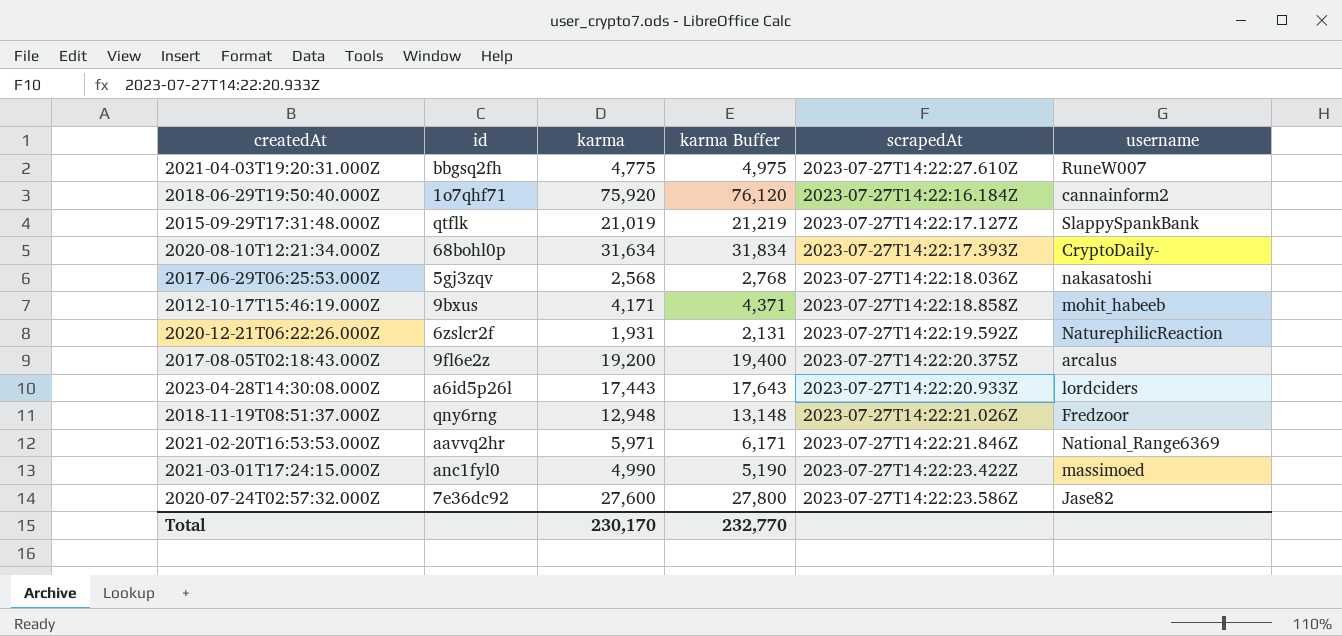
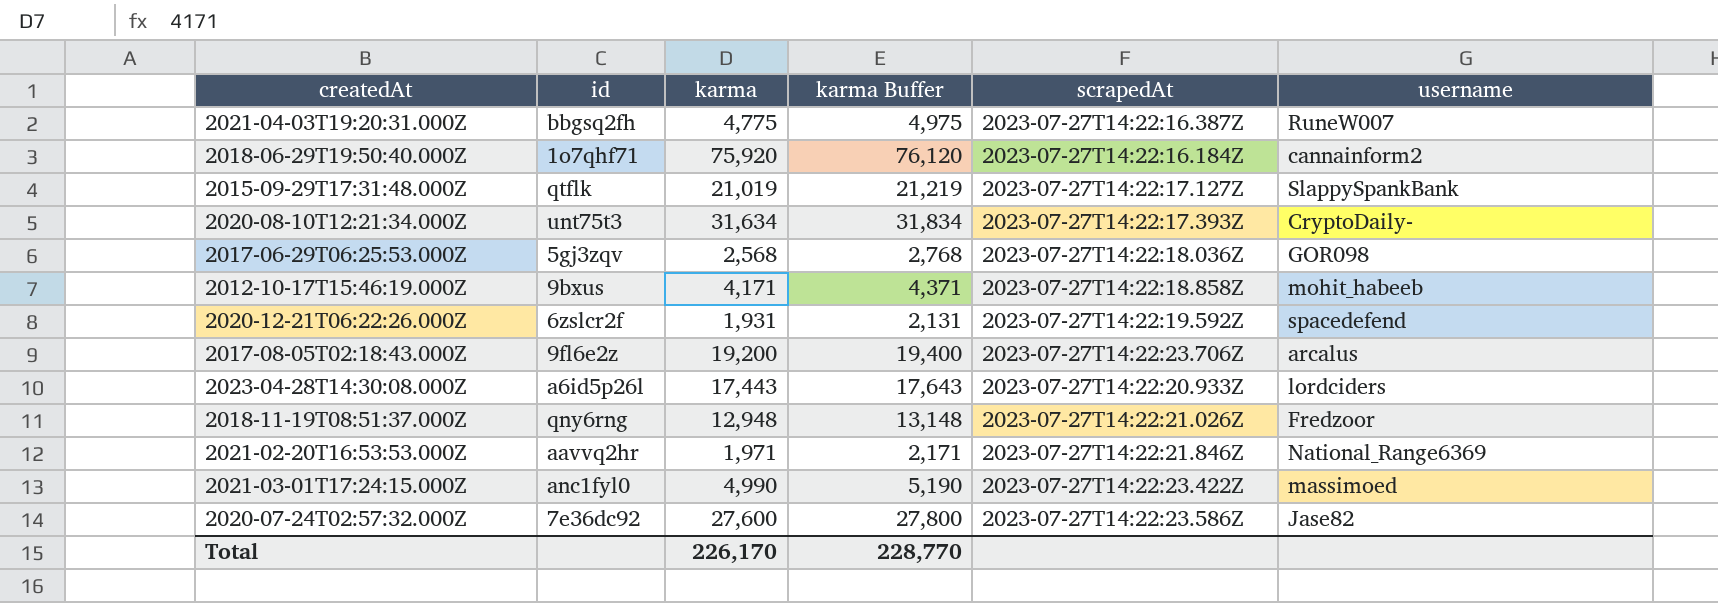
2021-04-03T19:20:31.000Z | scrapedAt: 2023-07-27T14:22:27.610Z -> 2023-07-27T14:22:16.387Z
2020-08-10T12:21:34.000Z | id: 68bohl0p -> unt75t3
2017-06-29T06:25:53.000Z | username: nakasatoshi -> GOR098
2020-12-21T06:22:26.000Z | username: NaturephilicReaction -> spacedefend
2017-08-05T02:18:43.000Z | scrapedAt: 2023-07-27T14:22:20.375Z -> 2023-07-27T14:22:23.706Z
2021-02-20T16:53:53.000Z | karma: 5,971 -> 1,971
2021-02-20T16:53:53.000Z | karma Buffer: 6,171 -> 2,171
Total | karma: 230,170 -> 226,170
Total | karma Buffer: 232,770 -> 228,770

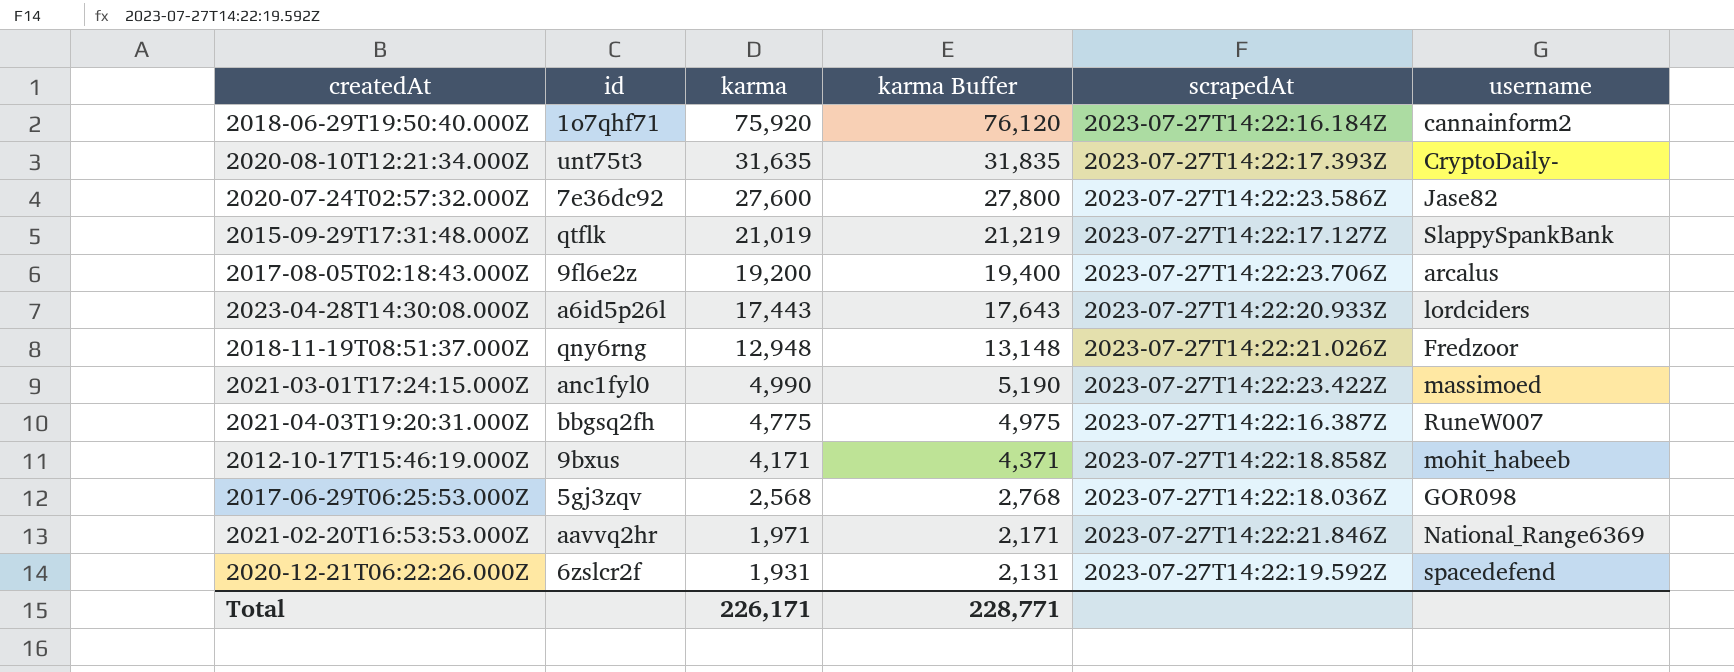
row order: none -> karma descending
2020-08-10T12:21:34.000Z | karma: 31,634 -> 31,635
2020-08-10T12:21:34.000Z | karma Buffer: 31,834 -> 31,835
Total | karma: 226,170 -> 226,171
Total | karma Buffer: 228,770 -> 228,771

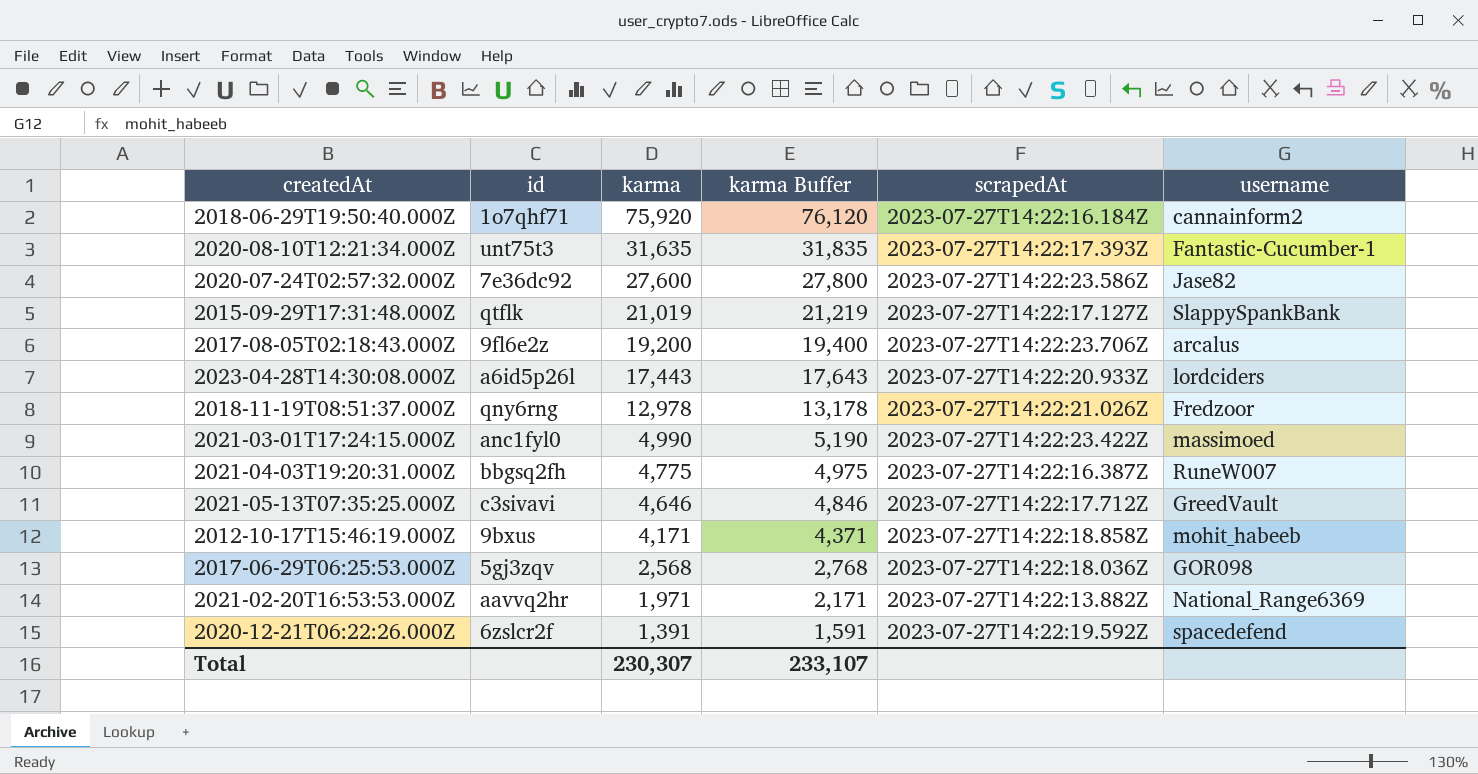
2020-08-10T12:21:34.000Z | username: CryptoDaily- -> Fantastic-Cucumber-1
2018-11-19T08:51:37.000Z | karma: 12,948 -> 12,978
2018-11-19T08:51:37.000Z | karma Buffer: 13,148 -> 13,178
row 2021-05-13T07:35:25.000Z: none -> c3sivavi | 4,646 | 4,846 | 2023-07-27T14:22:17.712Z | GreedVault
2021-02-20T16:53:53.000Z | scrapedAt: 2023-07-27T14:22:21.846Z -> 2023-07-27T14:22:13.882Z
2020-12-21T06:22:26.000Z | karma: 1,931 -> 1,391
2020-12-21T06:22:26.000Z | karma Buffer: 2,131 -> 1,591
Total | karma: 226,171 -> 230,307
Total | karma Buffer: 228,771 -> 233,107

